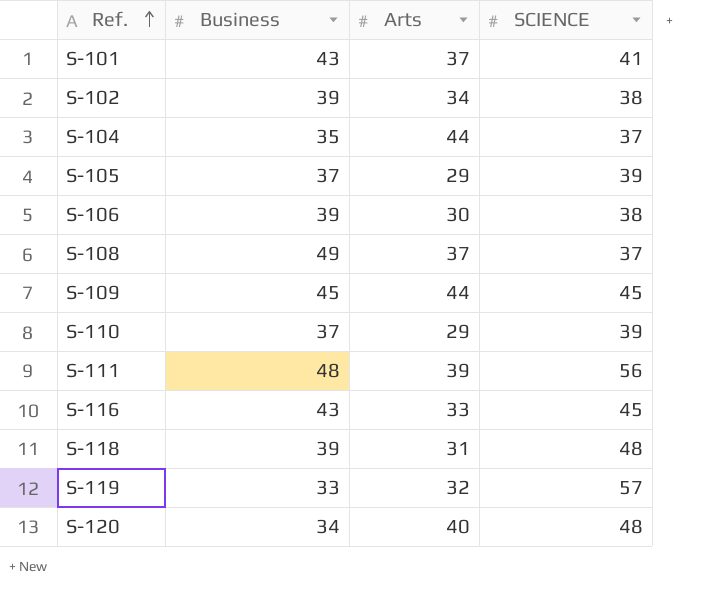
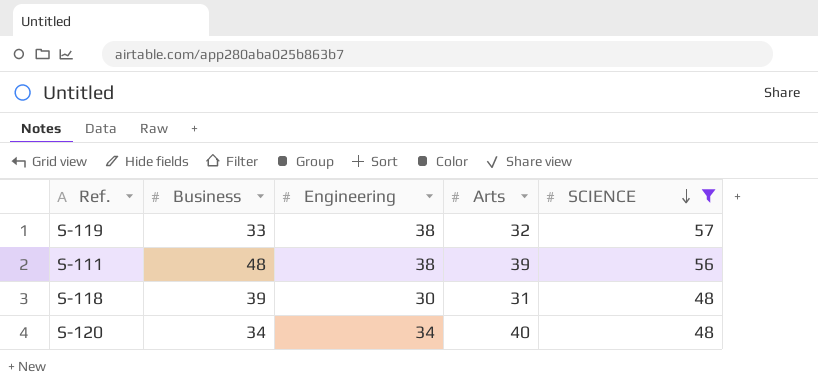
filter: none -> SCIENCE >= 48
row order: Ref. ascending -> SCIENCE descending
column Engineering | position: none -> 3

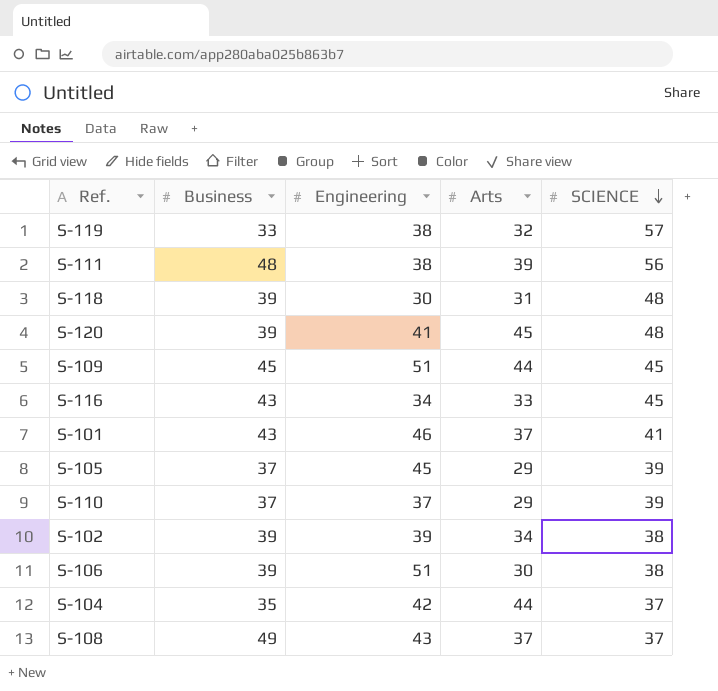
filter: SCIENCE >= 48 -> none
S-120 | Business: 34 -> 39
S-120 | Engineering: 34 -> 41
S-120 | Arts: 40 -> 45

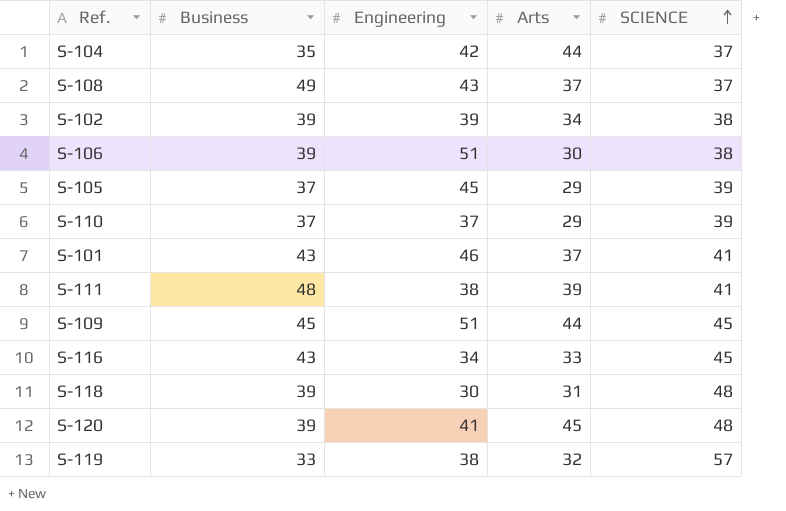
row order: SCIENCE descending -> SCIENCE ascending
S-111 | SCIENCE: 56 -> 41

